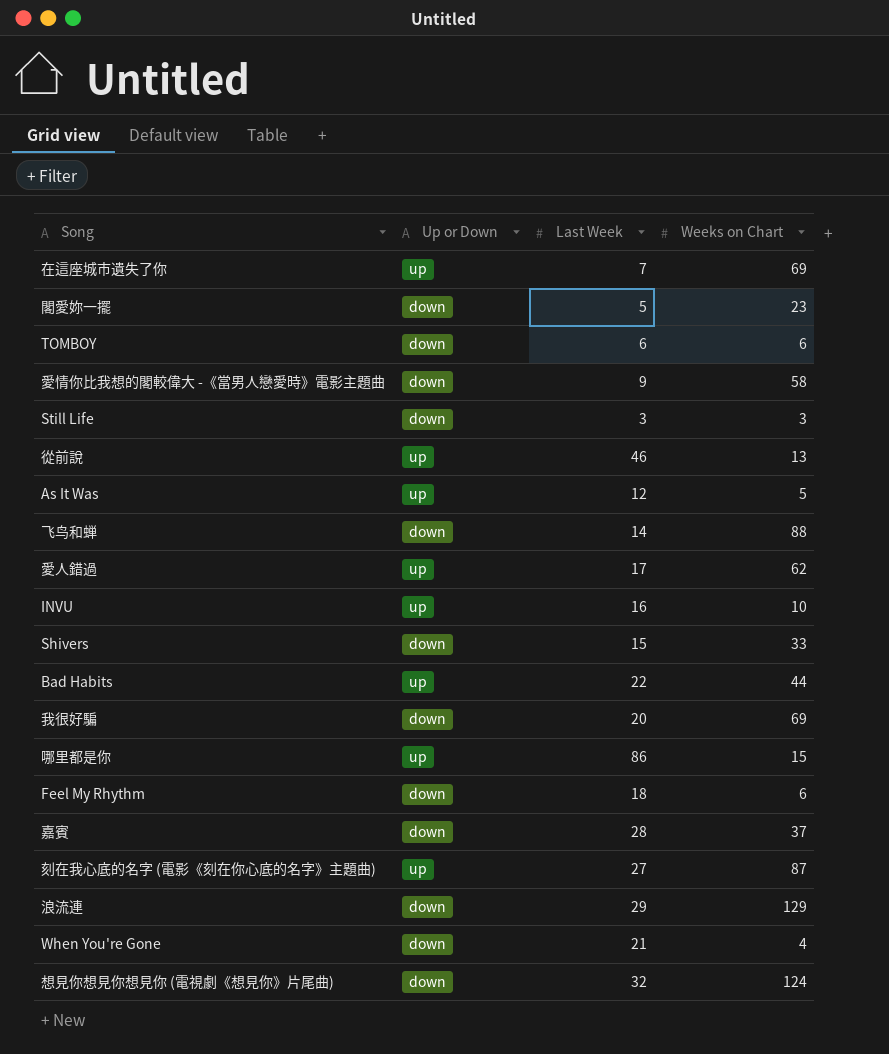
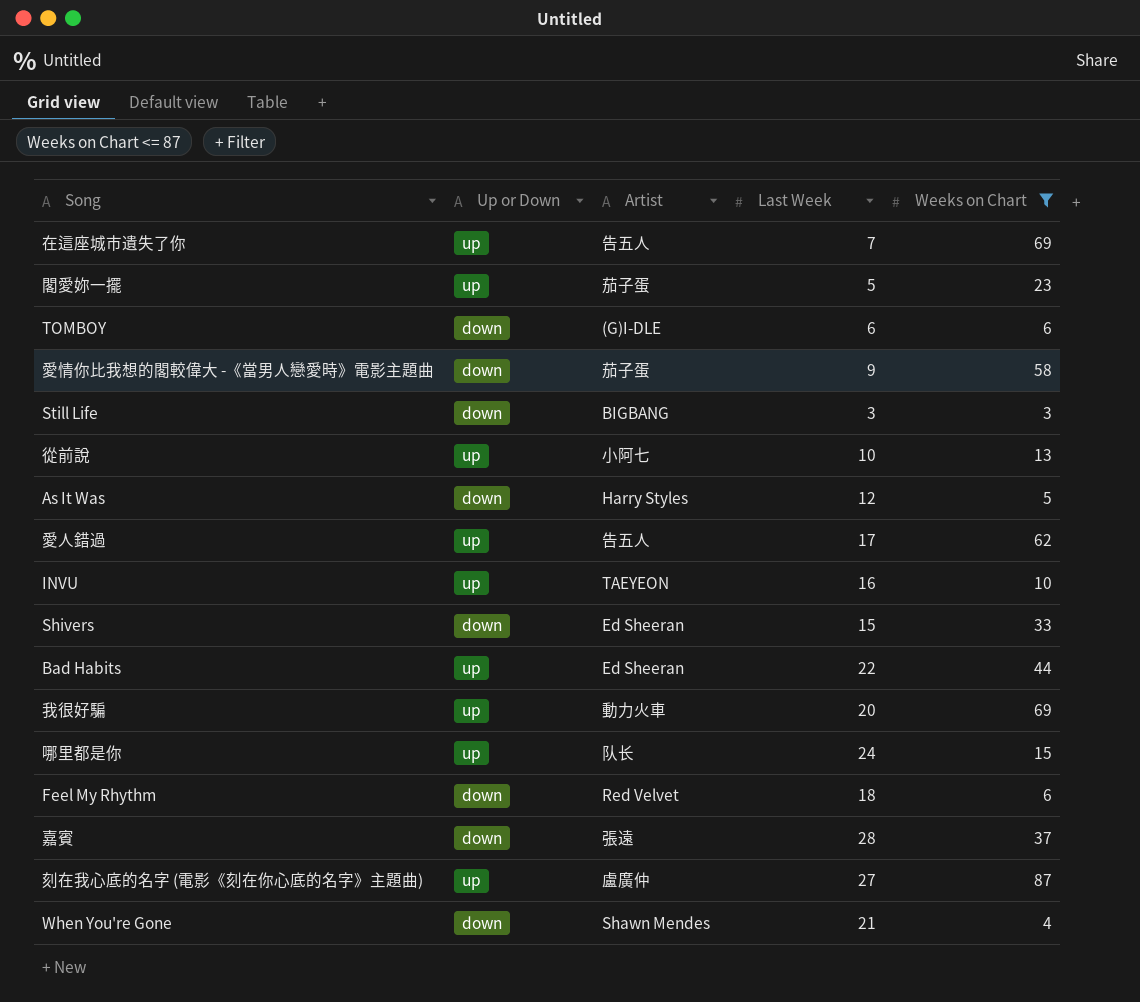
filter: none -> Weeks on Chart <= 87
column Artist | position: none -> 3
閣愛妳一擺 | Up or Down: down -> up
從前說 | Last Week: 46 -> 10
As It Was | Up or Down: up -> down
我很好騙 | Up or Down: down -> up
哪里都是你 | Last Week: 86 -> 24

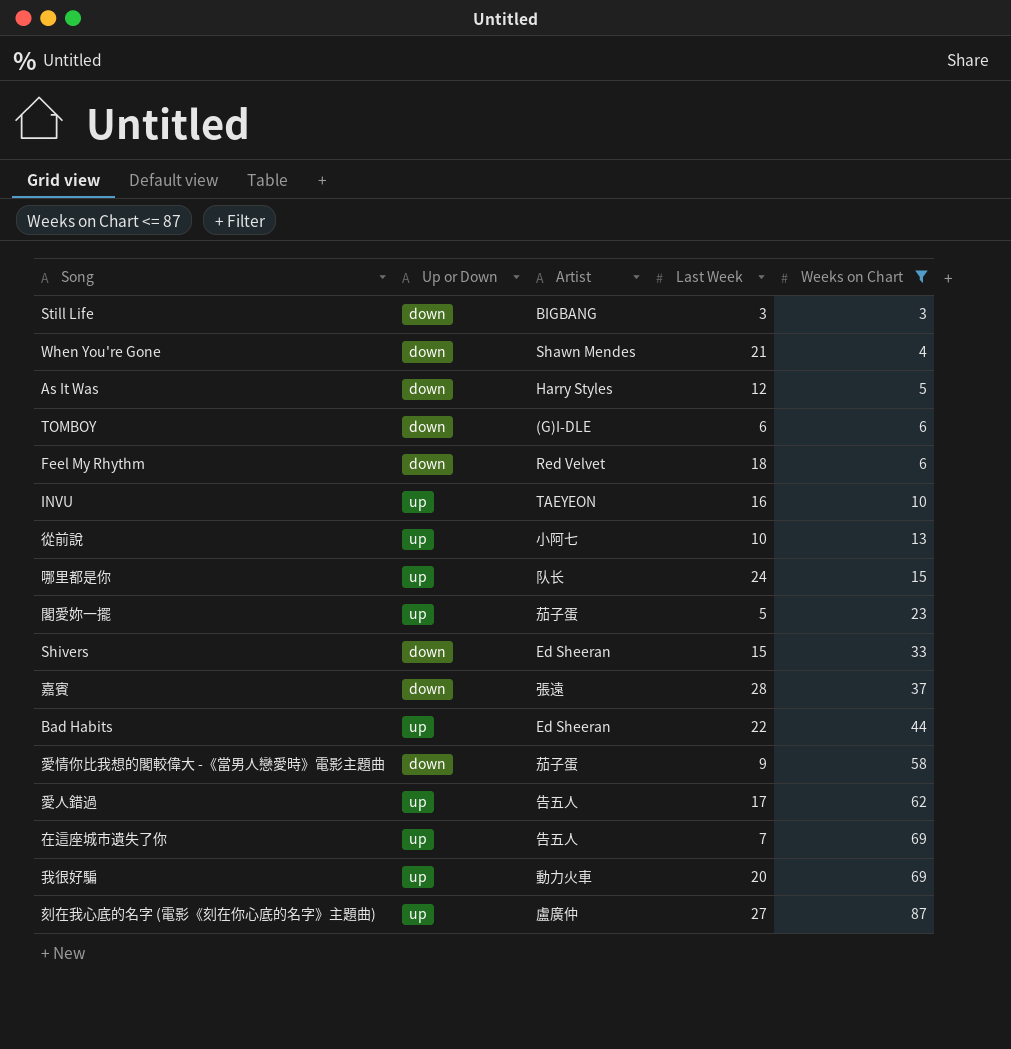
row order: none -> Weeks on Chart ascending

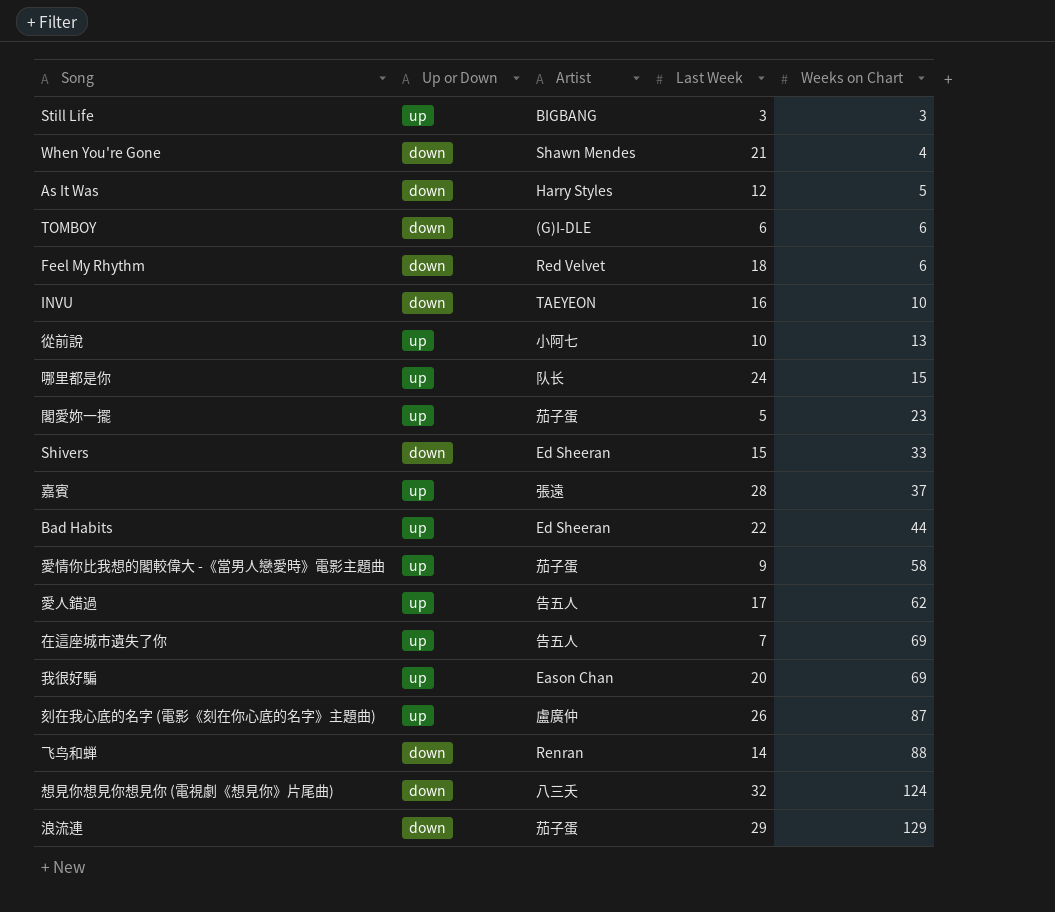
filter: Weeks on Chart <= 87 -> none
Still Life | Up or Down: down -> up
INVU | Up or Down: up -> down
嘉賓 | Up or Down: down -> up
愛情你比我想的閣較偉大 -《當男人戀愛時》電影主題曲 | Up or Down: down -> up
我很好騙 | Artist: 動力火車 -> Eason Chan
刻在我心底的名字 (電影《刻在你心底的名字》主題曲) | Last Week: 27 -> 26

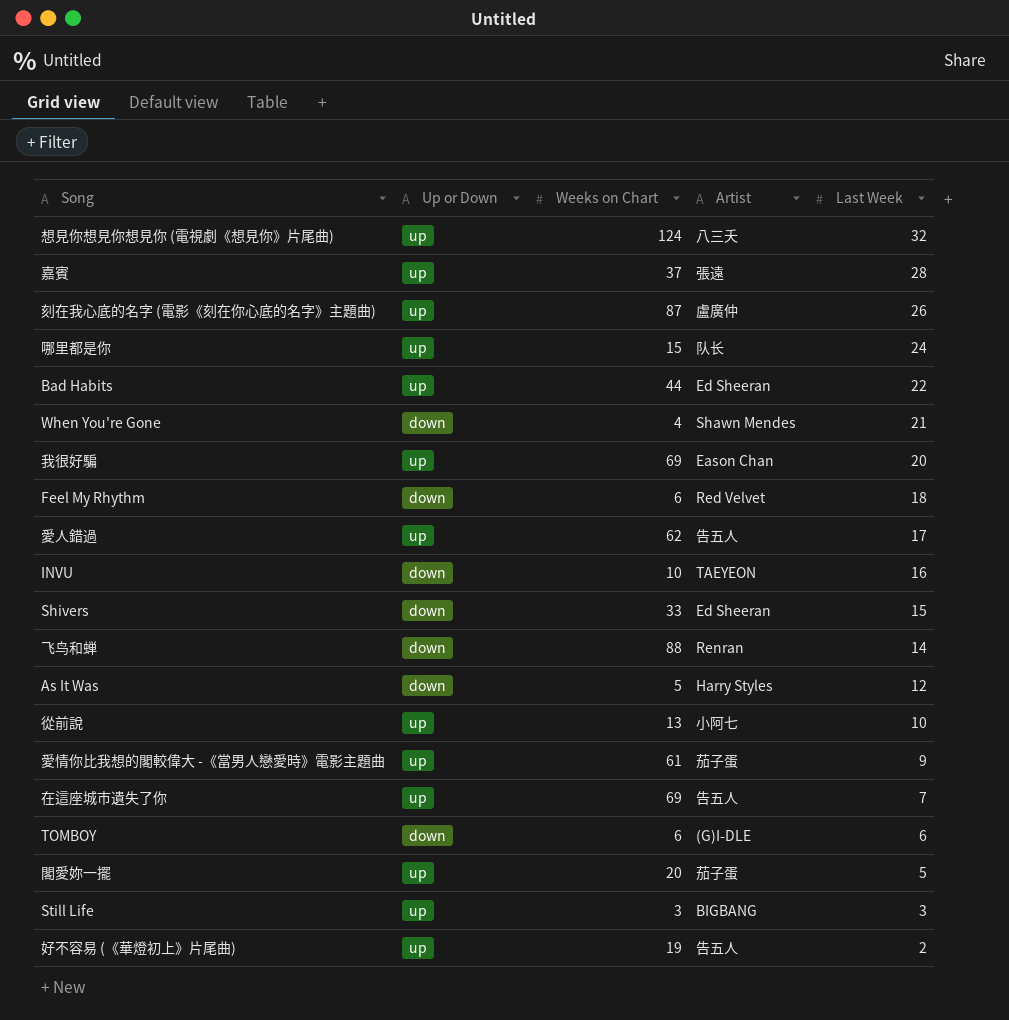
row order: Weeks on Chart ascending -> Last Week descending
column Weeks on Chart | position: 5 -> 3
row 浪流連: down | 茄子蛋 | 29 | 129 -> none
想見你想見你想見你 (電視劇《想見你》片尾曲) | Up or Down: down -> up
愛情你比我想的閣較偉大 -《當男人戀愛時》電影主題曲 | Weeks on Chart: 58 -> 61
閣愛妳一擺 | Weeks on Chart: 23 -> 20
row 好不容易 (《華燈初上》片尾曲): none -> up | 19 | 告五人 | 2

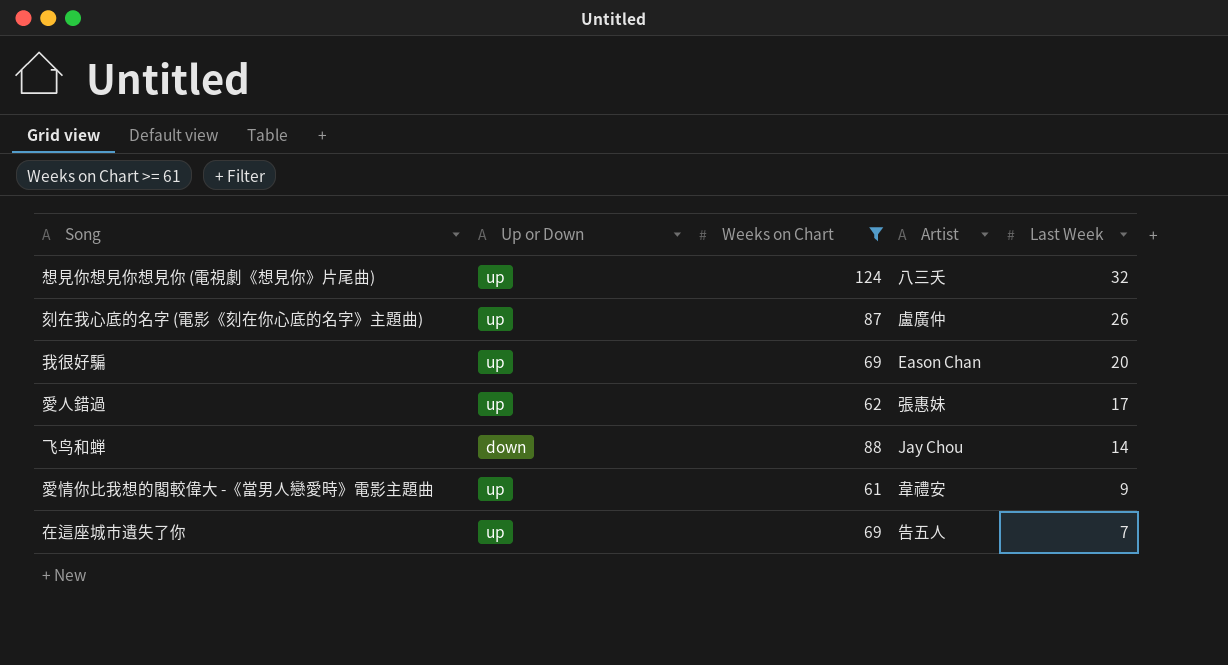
filter: none -> Weeks on Chart >= 61
愛人錯過 | Artist: 告五人 -> 張惠妹
飞鸟和蝉 | Artist: Renran -> Jay Chou
愛情你比我想的閣較偉大 -《當男人戀愛時》電影主題曲 | Artist: 茄子蛋 -> 韋禮安

